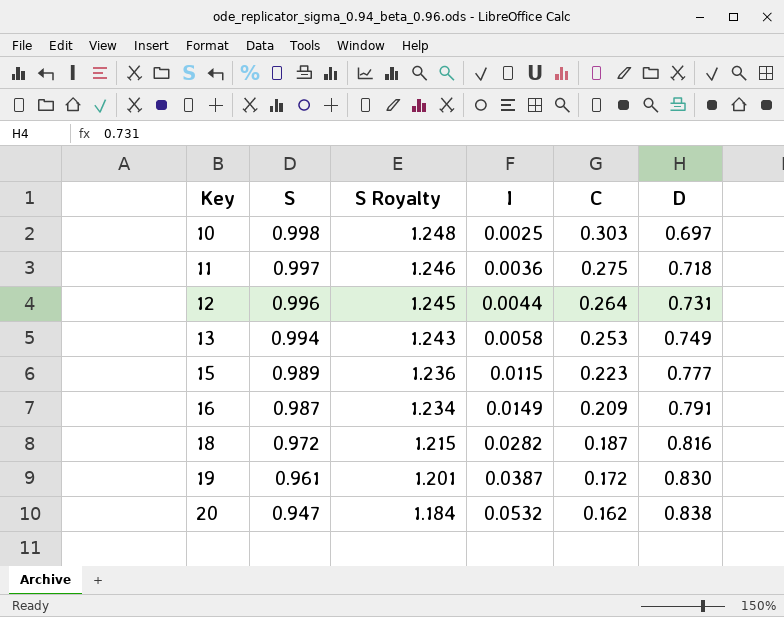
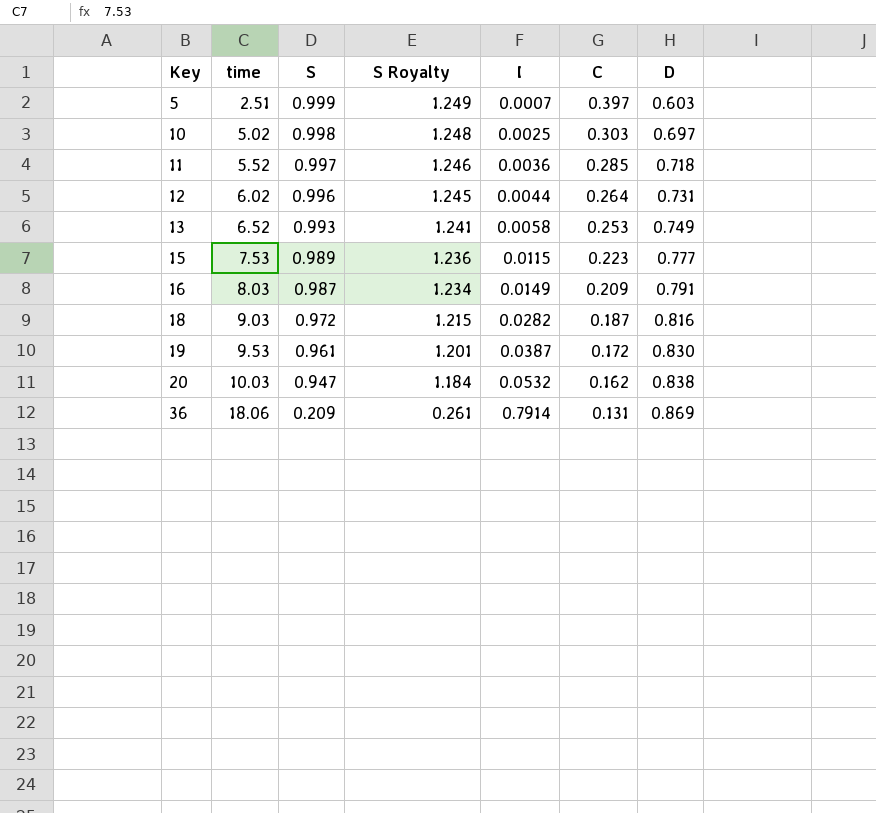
column time | position: none -> 2
row 5: none -> 2.51 | 0.999 | 1.249 | 0.0007 | 0.397 | 0.603
11 | C: 0.275 -> 0.285
13 | S: 0.994 -> 0.993
13 | S Royalty: 1.243 -> 1.241
row 36: none -> 18.06 | 0.209 | 0.261 | 0.7914 | 0.131 | 0.869

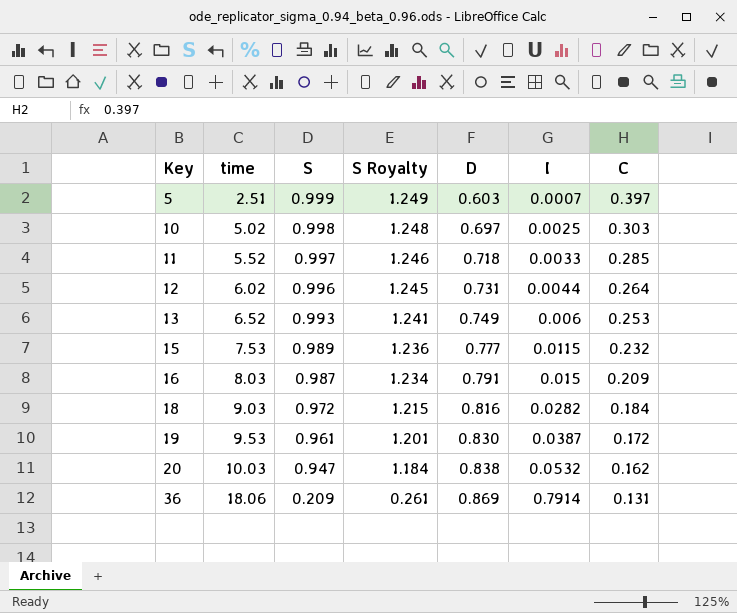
column D | position: 7 -> 5
11 | I: 0.0036 -> 0.0033
13 | I: 0.0058 -> 0.006
15 | C: 0.223 -> 0.232
16 | I: 0.0149 -> 0.015
18 | C: 0.187 -> 0.184

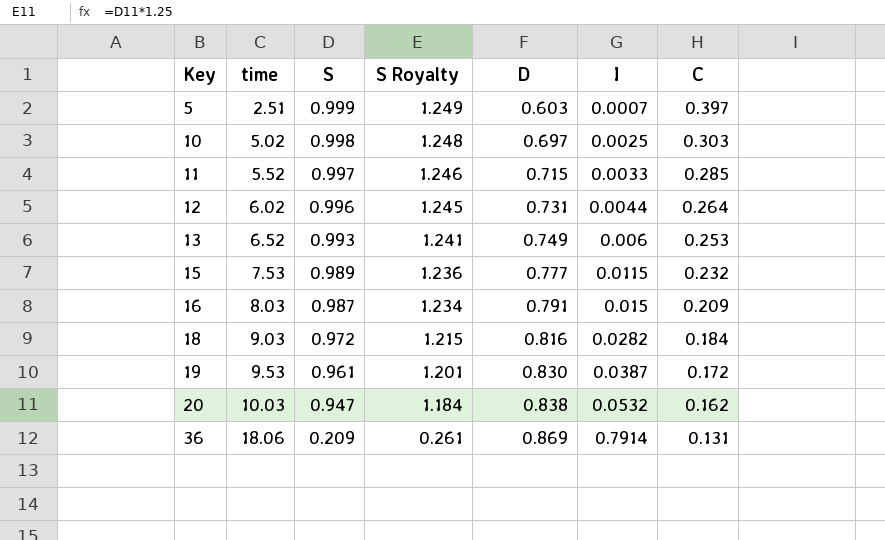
11 | D: 0.718 -> 0.715

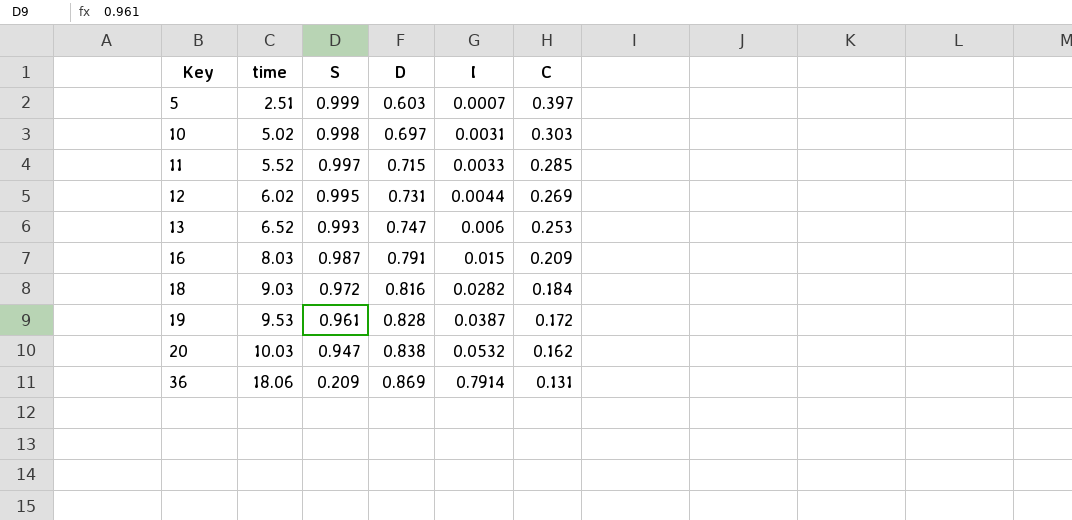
column S Royalty | formula: [S] * 1.25 -> none
row 15: 7.53 | 0.989 | 1.236 | 0.777 | 0.0115 | 0.232 -> none
10 | I: 0.0025 -> 0.0031
12 | S: 0.996 -> 0.995
12 | C: 0.264 -> 0.269
13 | D: 0.749 -> 0.747
19 | D: 0.830 -> 0.828

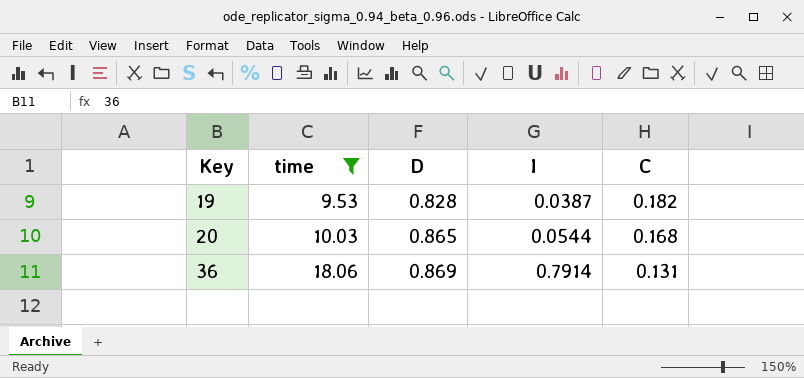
filter: none -> time >= 9.53
column S | position: 3 -> none
19 | C: 0.172 -> 0.182
20 | D: 0.838 -> 0.865
20 | I: 0.0532 -> 0.0544
20 | C: 0.162 -> 0.168

